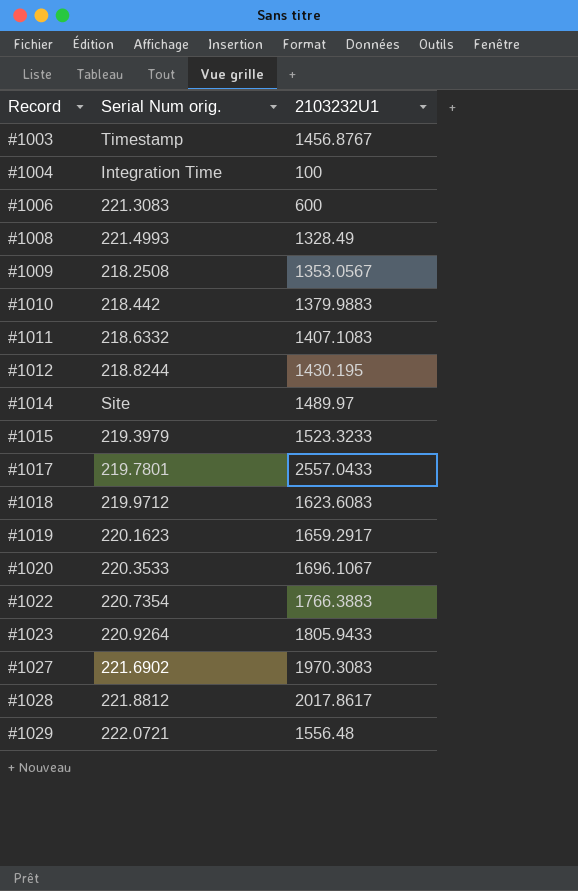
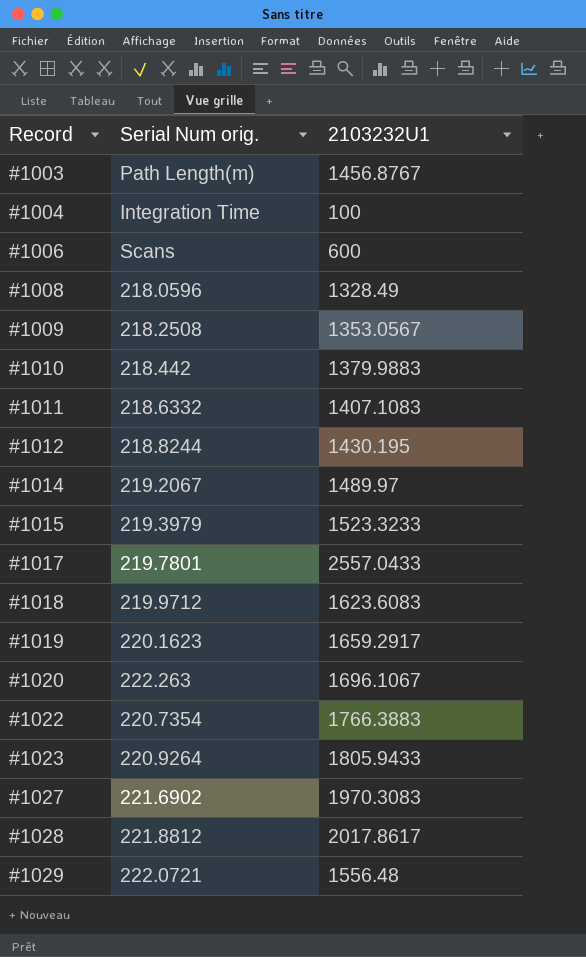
#1003 | Serial Num orig.: Timestamp -> Path Length(m)
#1006 | Serial Num orig.: 221.3083 -> Scans
#1008 | Serial Num orig.: 221.4993 -> 218.0596
#1014 | Serial Num orig.: Site -> 219.2067
#1020 | Serial Num orig.: 220.3533 -> 222.263

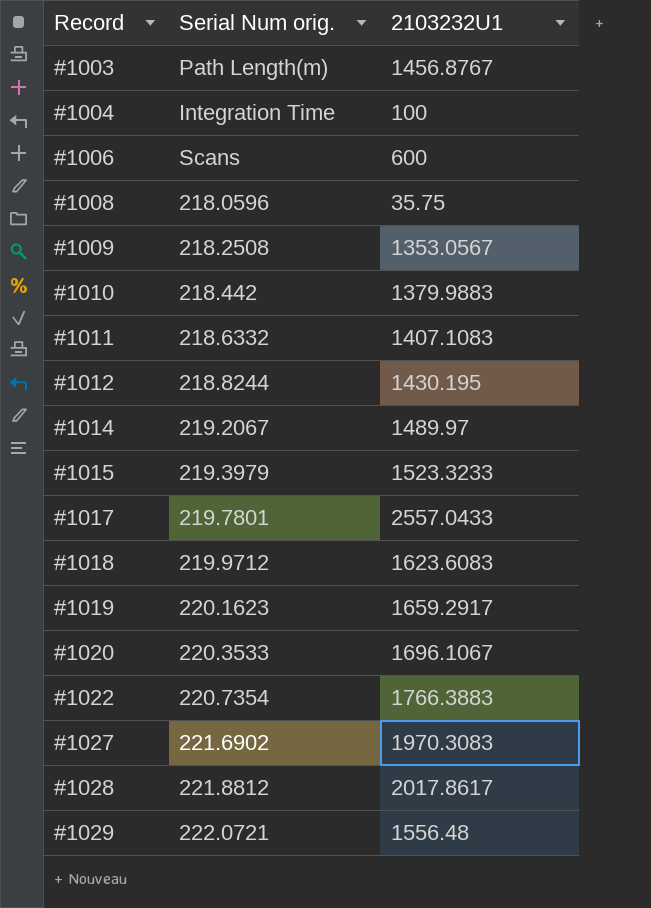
row #1023: 220.9264 | 1805.9433 -> none
#1008 | 2103232U1: 1328.49 -> 35.75
#1020 | Serial Num orig.: 222.263 -> 220.3533

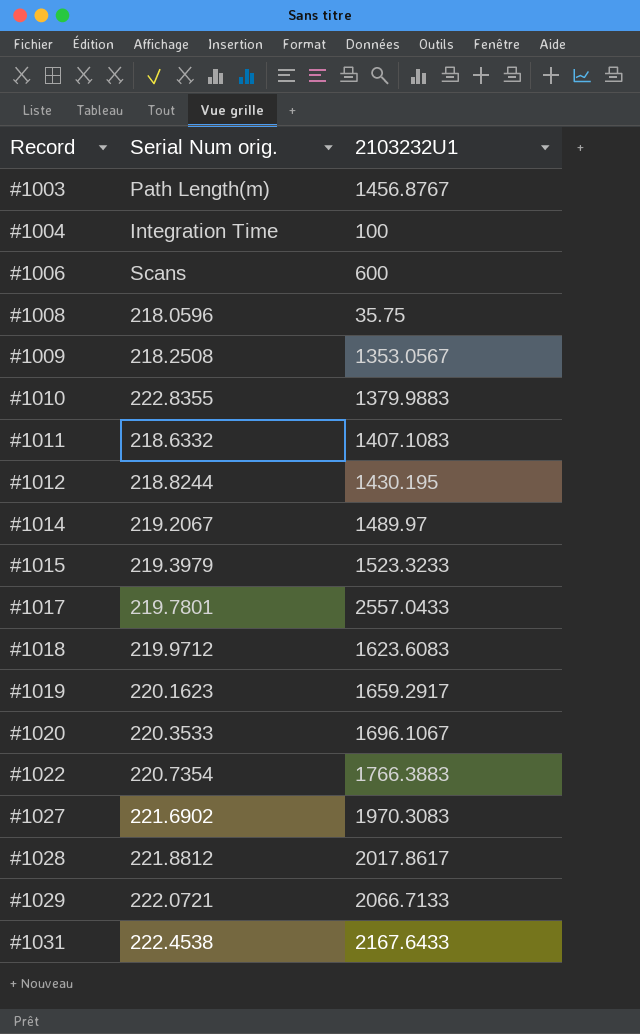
#1010 | Serial Num orig.: 218.442 -> 222.8355
#1029 | 2103232U1: 1556.48 -> 2066.7133
row #1031: none -> 222.4538 | 2167.6433

